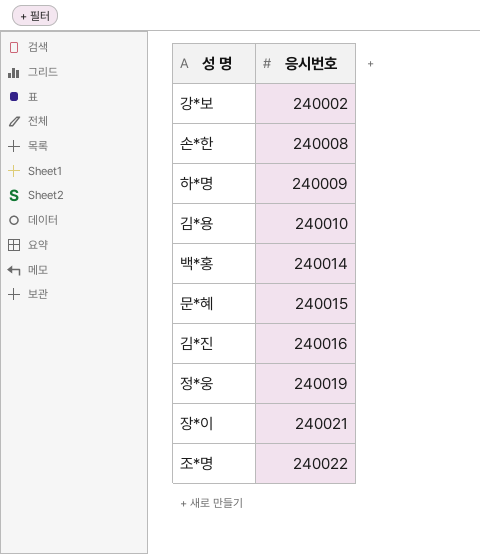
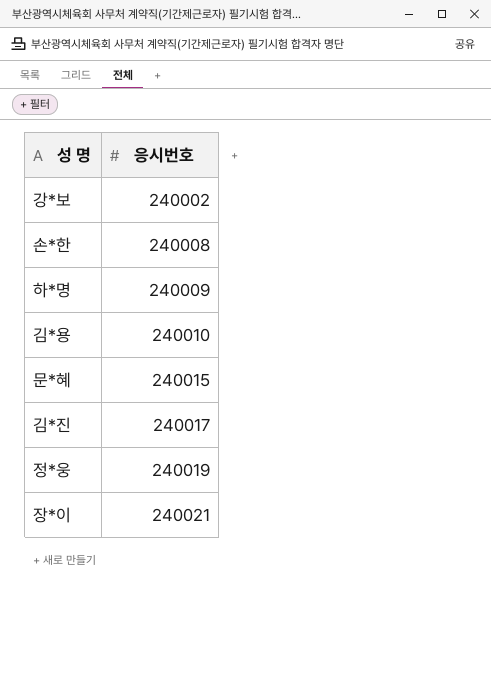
row 백*홍: 240014 -> none
row 조*명: 240022 -> none
김*진 | 응시번호: 240016 -> 240017

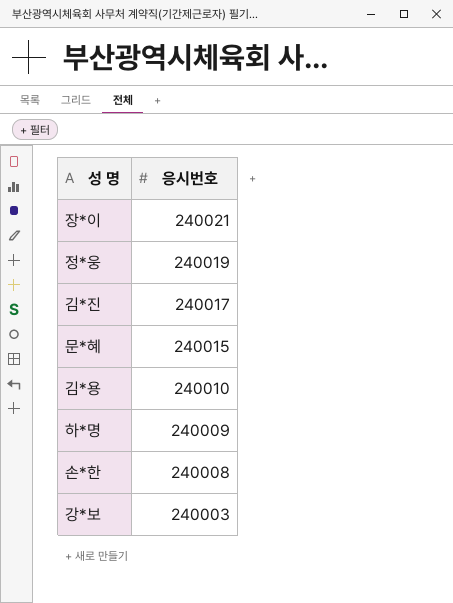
row order: 응시번호 ascending -> 응시번호 descending
강*보 | 응시번호: 240002 -> 240003

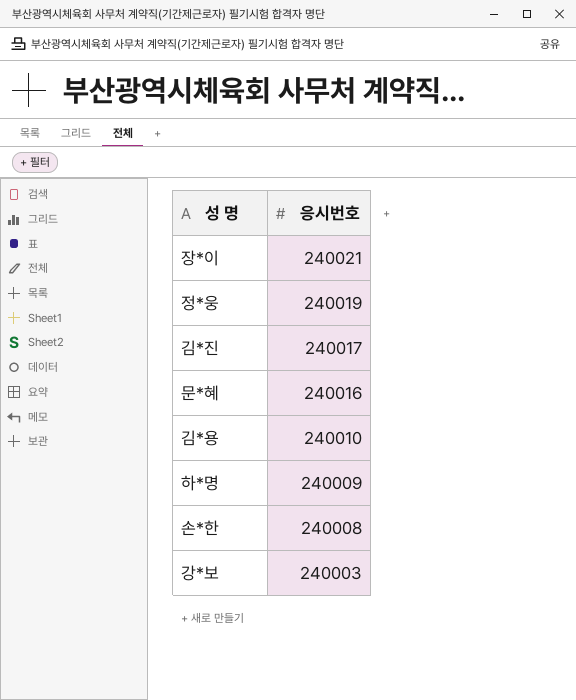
문*혜 | 응시번호: 240015 -> 240016

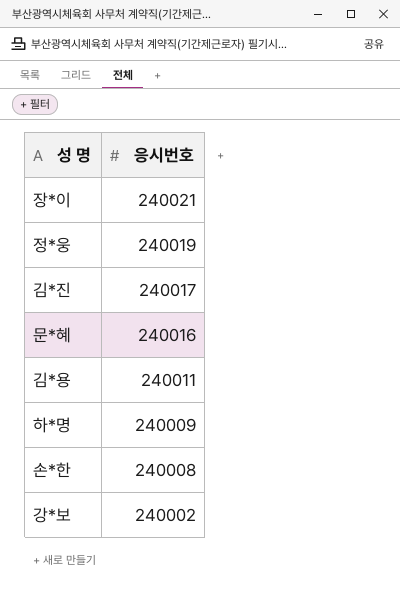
김*용 | 응시번호: 240010 -> 240011
강*보 | 응시번호: 240003 -> 240002

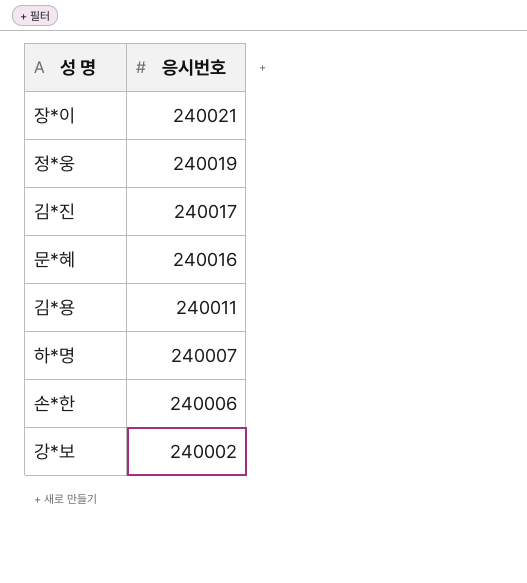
하*명 | 응시번호: 240009 -> 240007
손*한 | 응시번호: 240008 -> 240006

